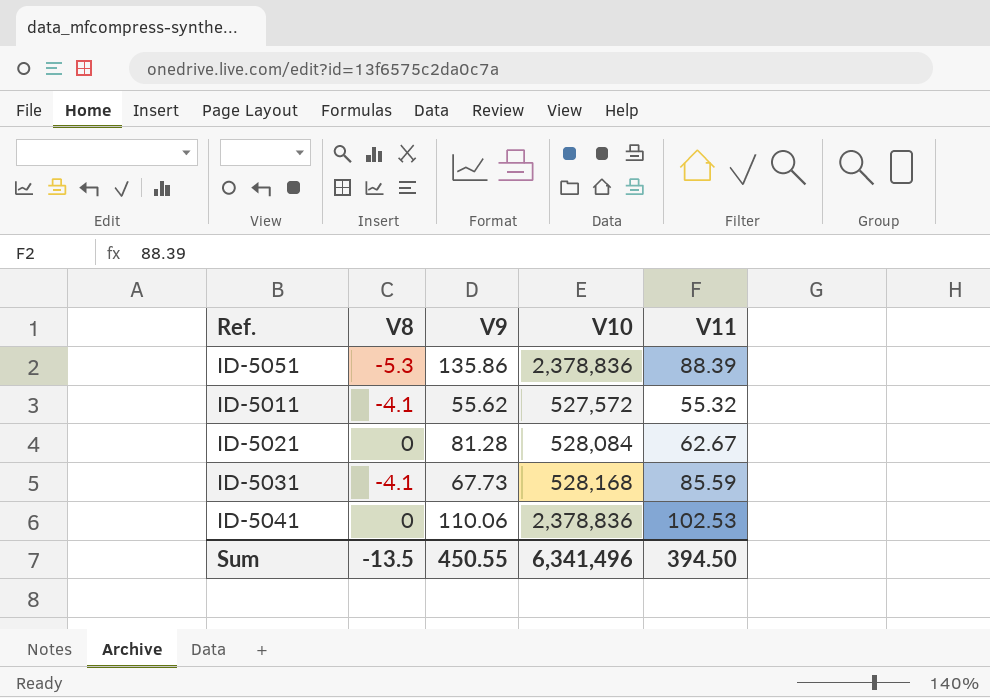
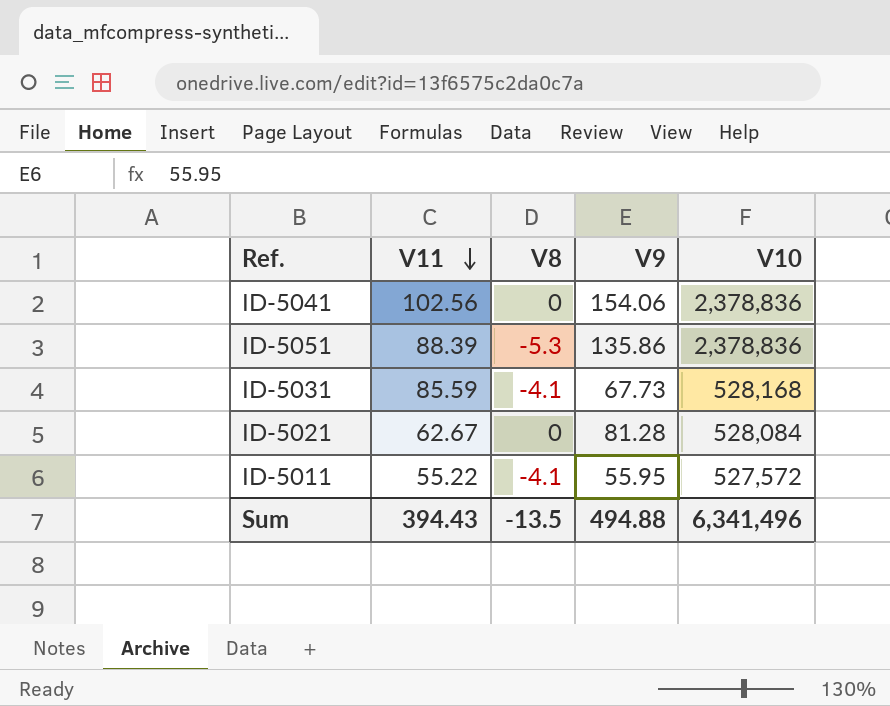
row order: none -> V11 descending
column V11 | position: 5 -> 2
ID-5041 | V11: 102.53 -> 102.56
ID-5041 | V9: 110.06 -> 154.06
ID-5011 | V11: 55.32 -> 55.22
ID-5011 | V9: 55.62 -> 55.95
Sum | V11: 394.50 -> 394.43
Sum | V9: 450.55 -> 494.88

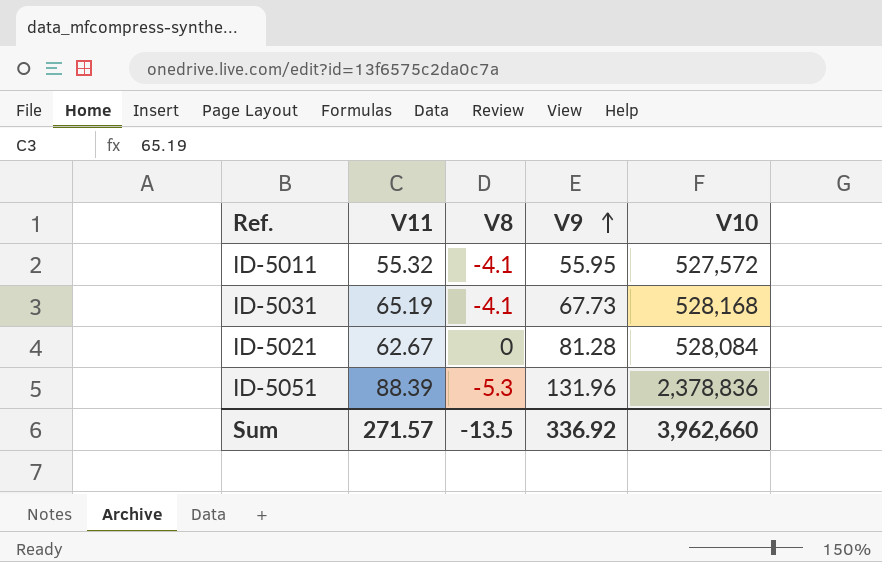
row order: V11 descending -> V9 ascending
row ID-5041: 102.56 | 0 | 154.06 | 2,378,836 -> none
ID-5011 | V11: 55.22 -> 55.32
ID-5031 | V11: 85.59 -> 65.19
ID-5051 | V9: 135.86 -> 131.96
Sum | V11: 394.43 -> 271.57
Sum | V9: 494.88 -> 336.92
Sum | V10: 6,341,496 -> 3,962,660

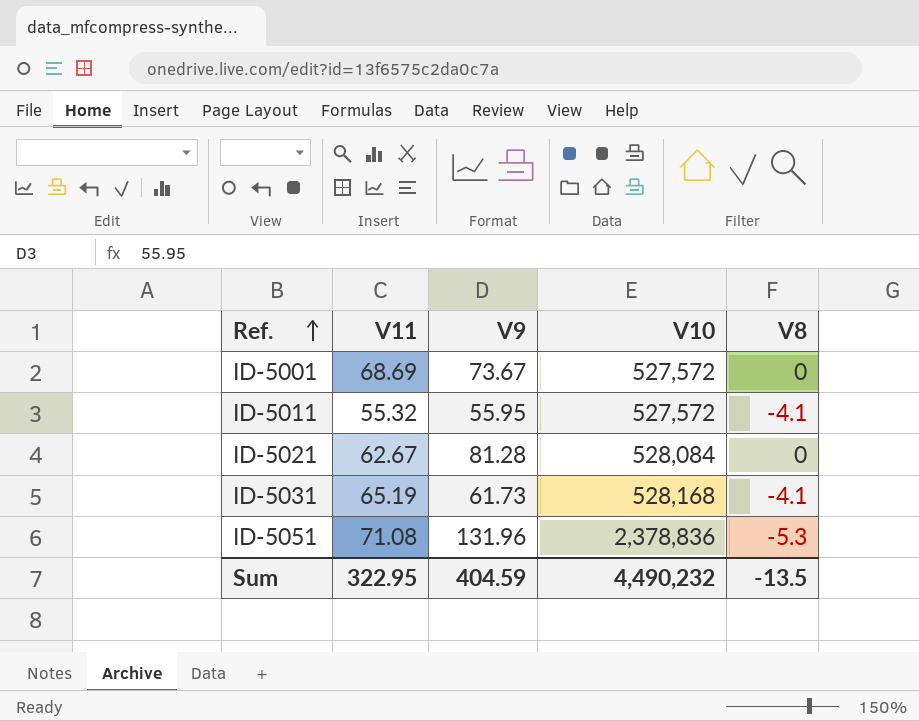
row order: V9 ascending -> Ref. ascending
column V8 | position: 3 -> 5
row ID-5001: none -> 68.69 | 73.67 | 527,572 | 0
ID-5031 | V9: 67.73 -> 61.73
ID-5051 | V11: 88.39 -> 71.08
Sum | V11: 271.57 -> 322.95
Sum | V9: 336.92 -> 404.59
Sum | V10: 3,962,660 -> 4,490,232

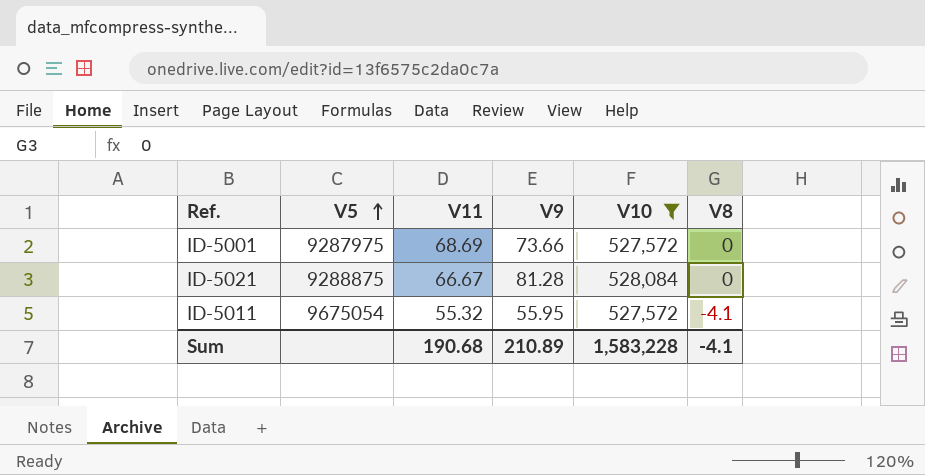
filter: none -> V10 <= 528,084
row order: Ref. ascending -> V5 ascending
column V5 | position: none -> 2
ID-5001 | V9: 73.67 -> 73.66
ID-5021 | V11: 62.67 -> 66.67
Sum | V11: 322.95 -> 190.68
Sum | V9: 404.59 -> 210.89
Sum | V10: 4,490,232 -> 1,583,228
Sum | V8: -13.5 -> -4.1

